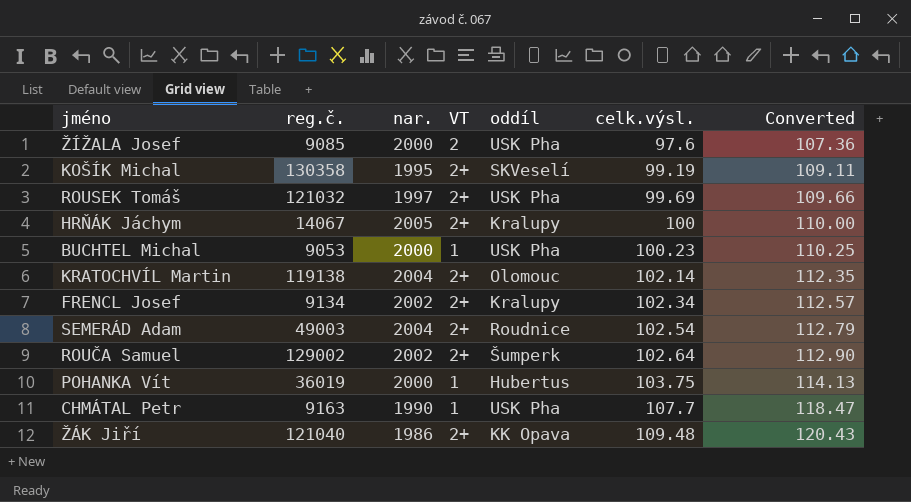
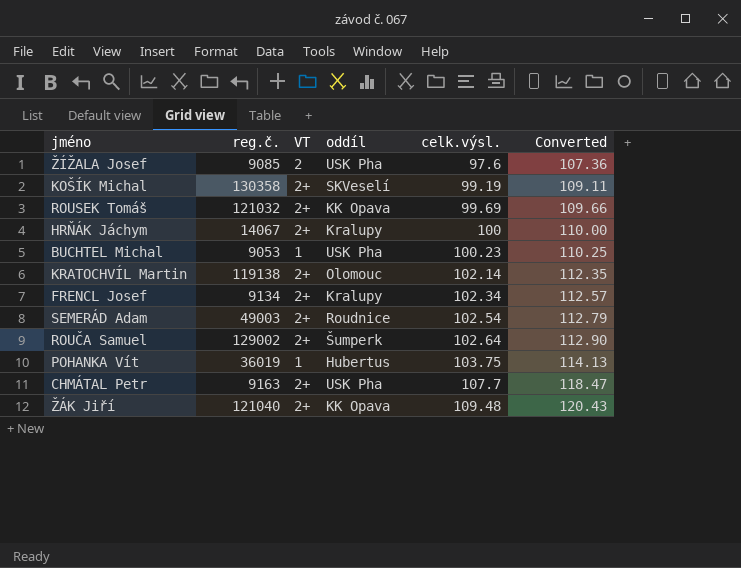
column nar. | position: 3 -> none
ROUSEK Tomáš | oddíl: USK Pha -> KK Opava
CHMÁTAL Petr | VT: 1 -> 2+

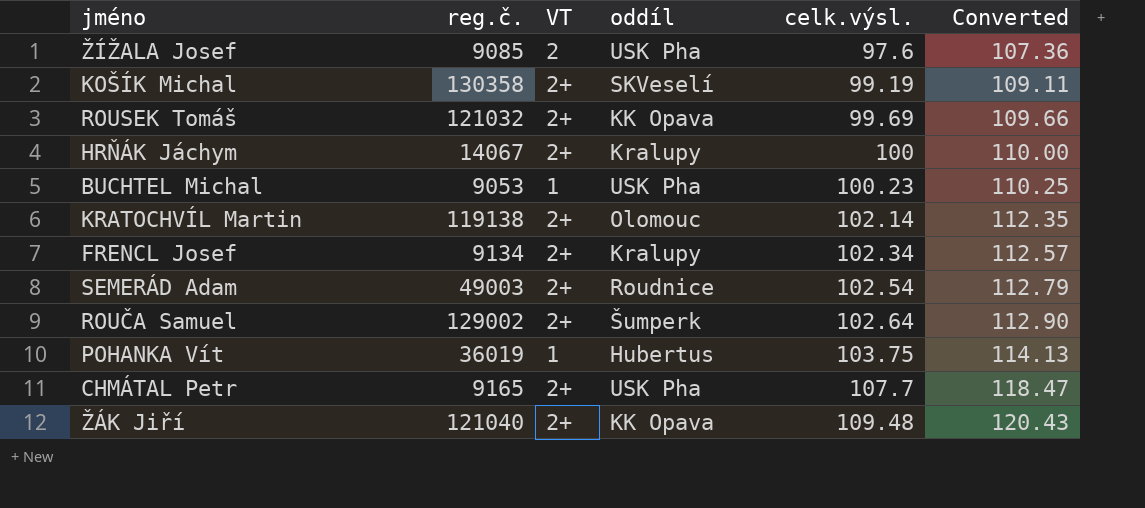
CHMÁTAL Petr | reg.č.: 9163 -> 9165

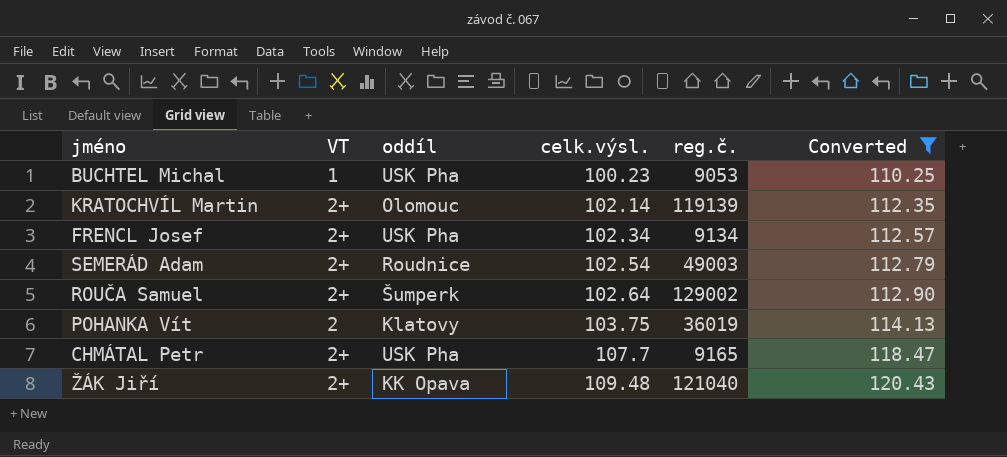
filter: none -> Converted >= 110.25
column reg.č. | position: 2 -> 5
KRATOCHVÍL Martin | reg.č.: 119138 -> 119139
FRENCL Josef | oddíl: Kralupy -> USK Pha
POHANKA Vít | VT: 1 -> 2
POHANKA Vít | oddíl: Hubertus -> Klatovy

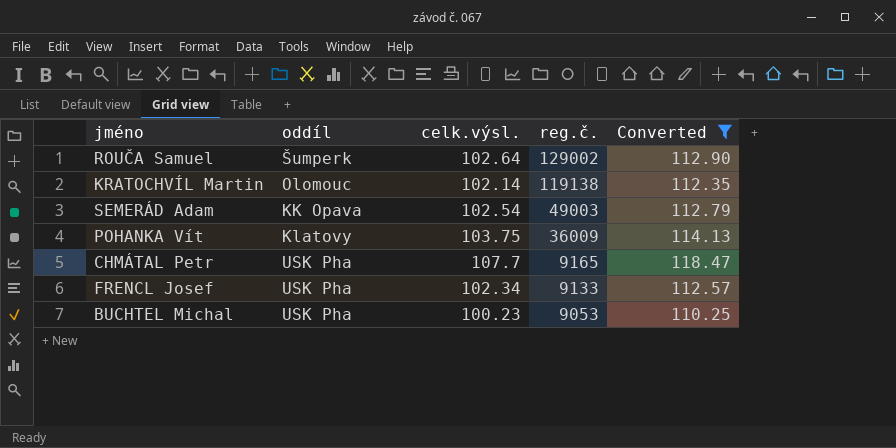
row order: celk.výsl. ascending -> reg.č. descending
column VT | position: 2 -> none
row ŽÁK Jiří: 2+ | KK Opava | 109.48 | 121040 | 120.43 -> none
KRATOCHVÍL Martin | reg.č.: 119139 -> 119138
SEMERÁD Adam | oddíl: Roudnice -> KK Opava
POHANKA Vít | reg.č.: 36019 -> 36009
FRENCL Josef | reg.č.: 9134 -> 9133

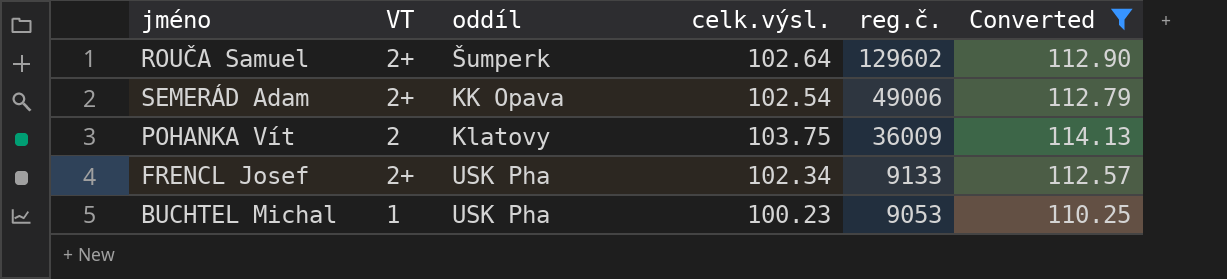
column VT | position: none -> 2
row KRATOCHVÍL Martin: Olomouc | 102.14 | 119138 | 112.35 -> none
row CHMÁTAL Petr: USK Pha | 107.7 | 9165 | 118.47 -> none
ROUČA Samuel | reg.č.: 129002 -> 129602
SEMERÁD Adam | reg.č.: 49003 -> 49006

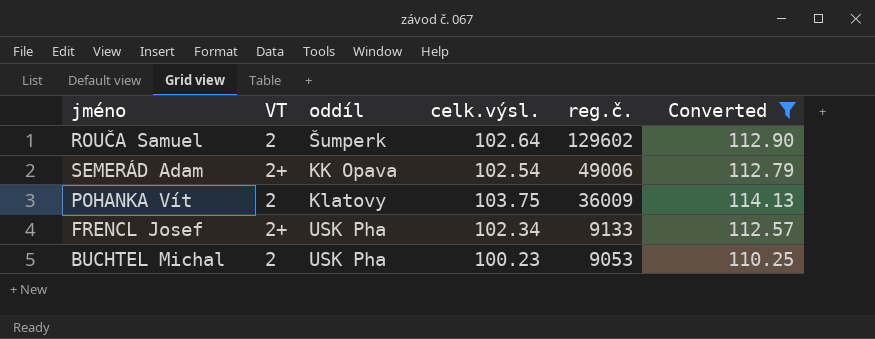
ROUČA Samuel | VT: 2+ -> 2
BUCHTEL Michal | VT: 1 -> 2

